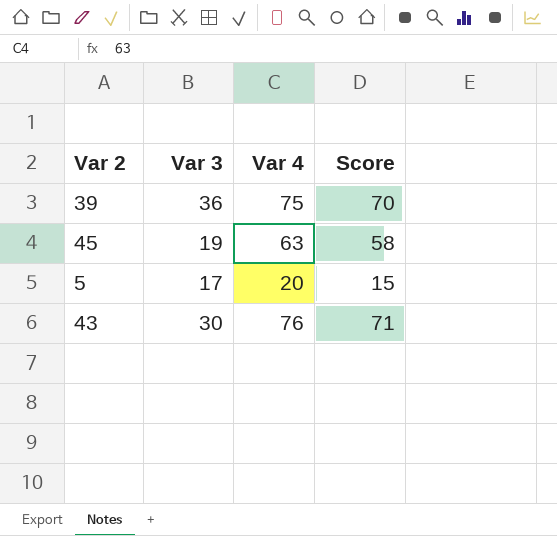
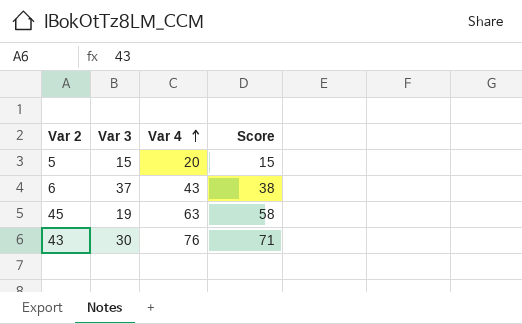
row order: none -> Var 4 ascending
row 39: 36 | 75 | 70 -> none
5 | Var 3: 17 -> 15
row 6: none -> 37 | 43 | 38

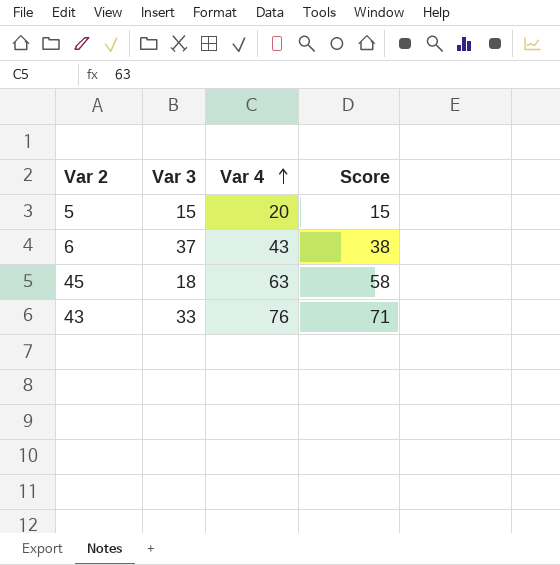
45 | Var 3: 19 -> 18
43 | Var 3: 30 -> 33

